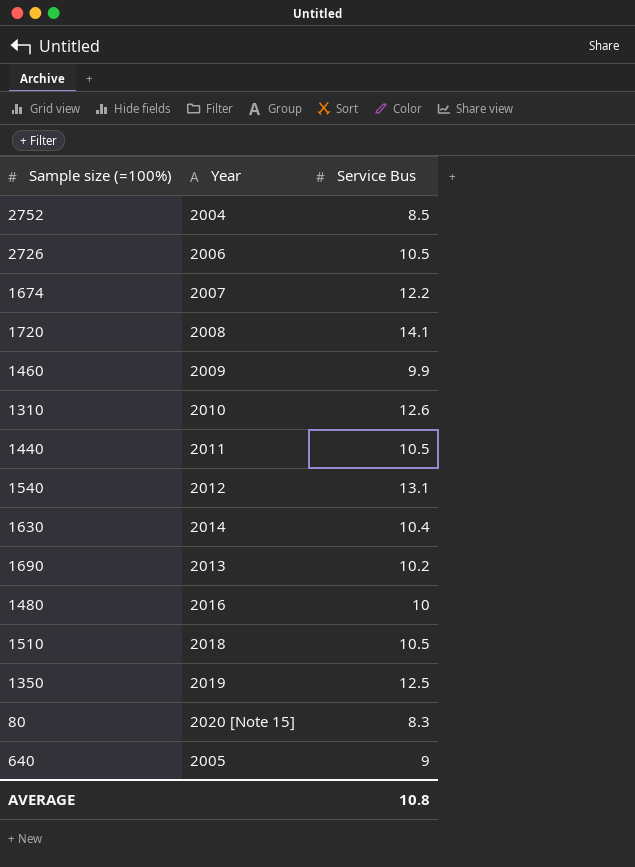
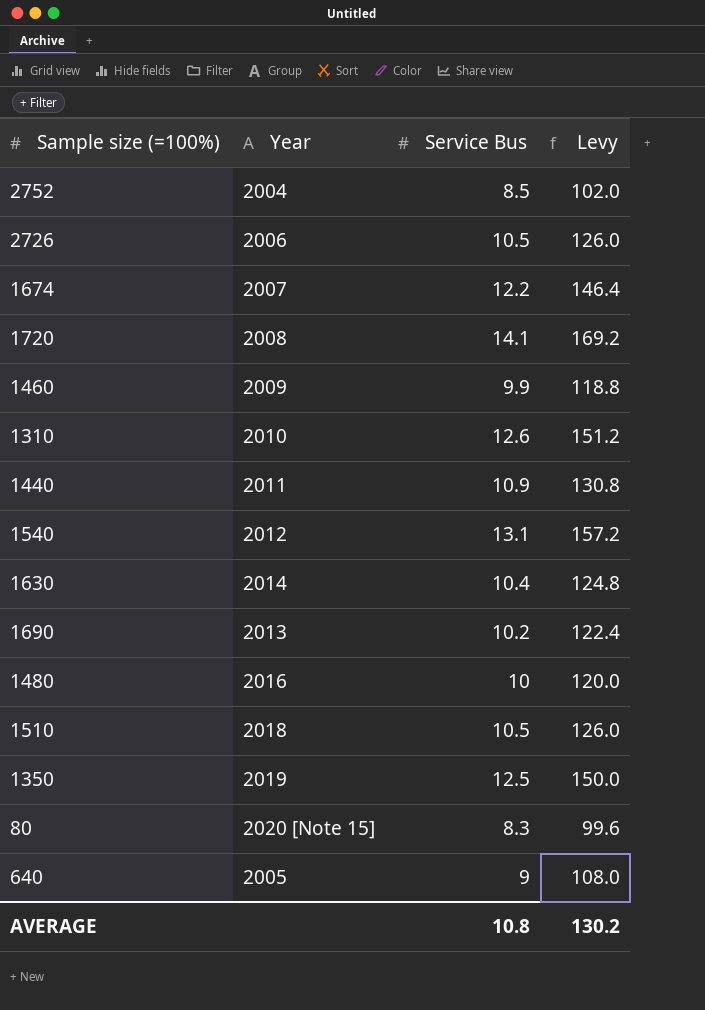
column Levy | formula: none -> [Service Bus] * 12
1440 | Service Bus: 10.5 -> 10.9

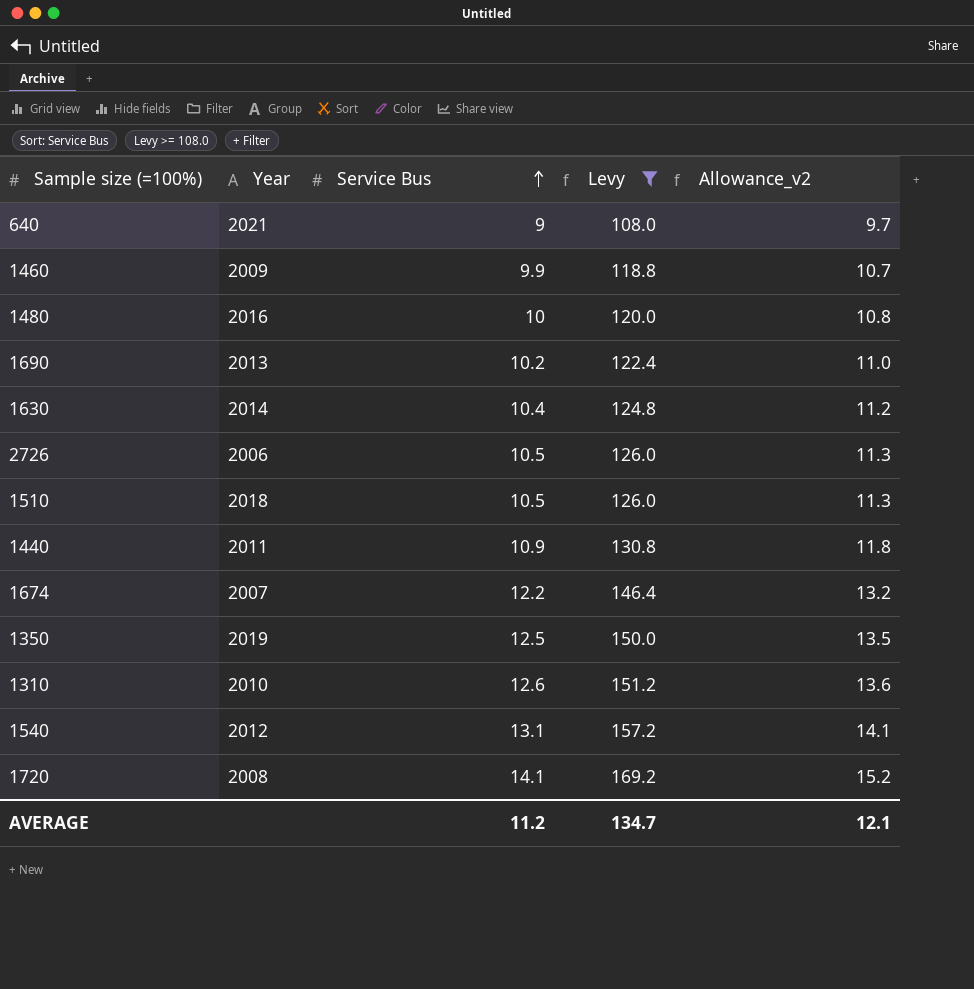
filter: none -> Levy >= 108.0
row order: none -> Service Bus ascending
column Allowance_v2 | formula: none -> [Service Bus] * 1.08
640 | Year: 2005 -> 2021
AVERAGE | Service Bus: 10.8 -> 11.2
AVERAGE | Levy: 130.2 -> 134.7

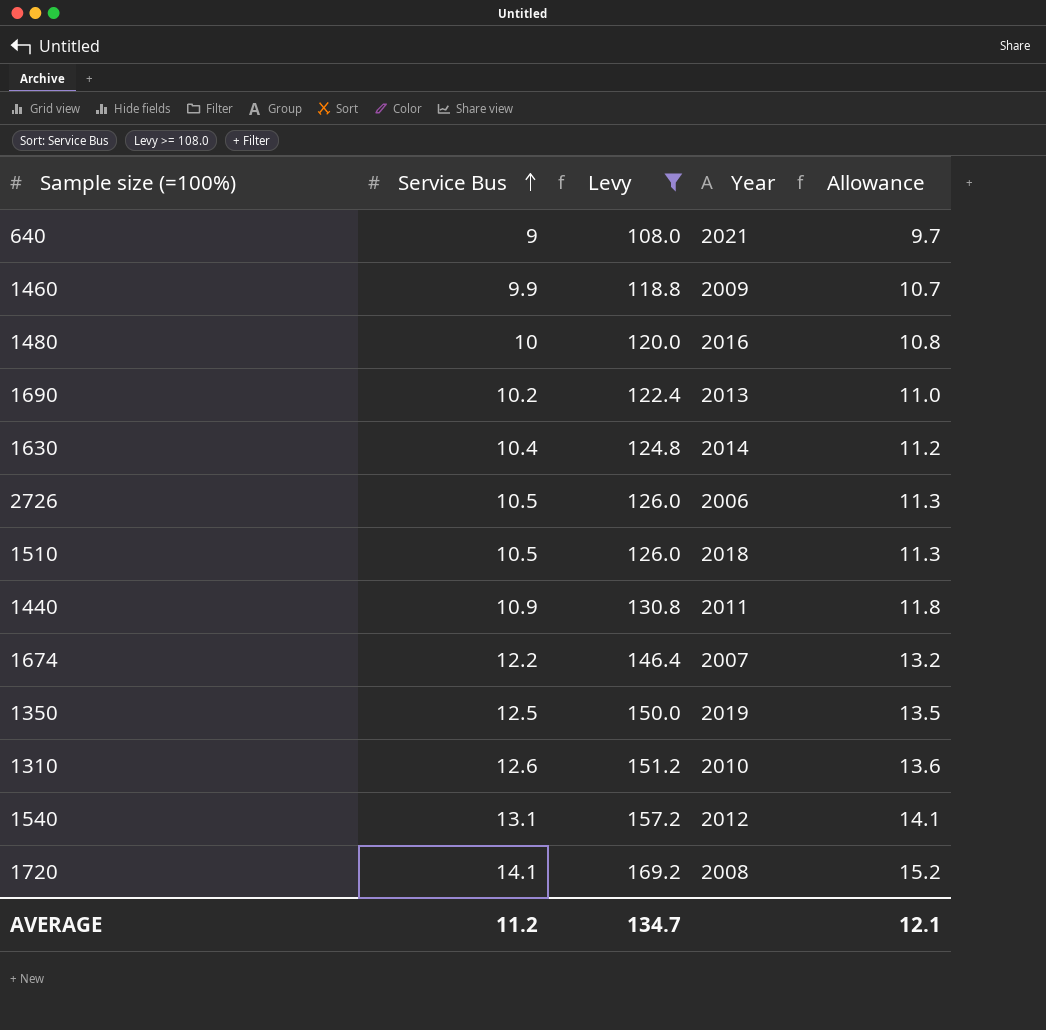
column Year | position: 2 -> 4
column name: Allowance_v2 -> Allowance

